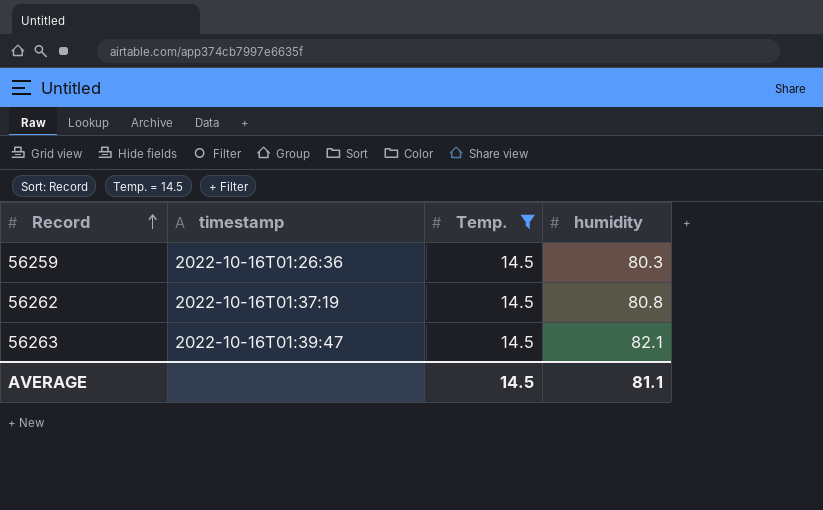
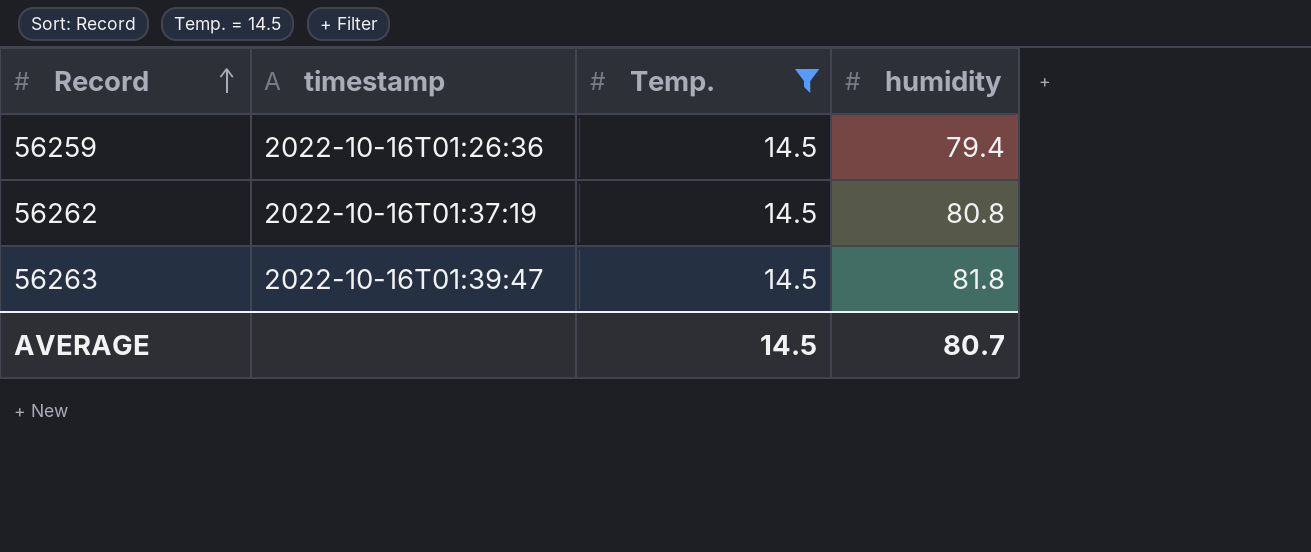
56259 | humidity: 80.3 -> 79.4
56263 | humidity: 82.1 -> 81.8
AVERAGE | humidity: 81.1 -> 80.7

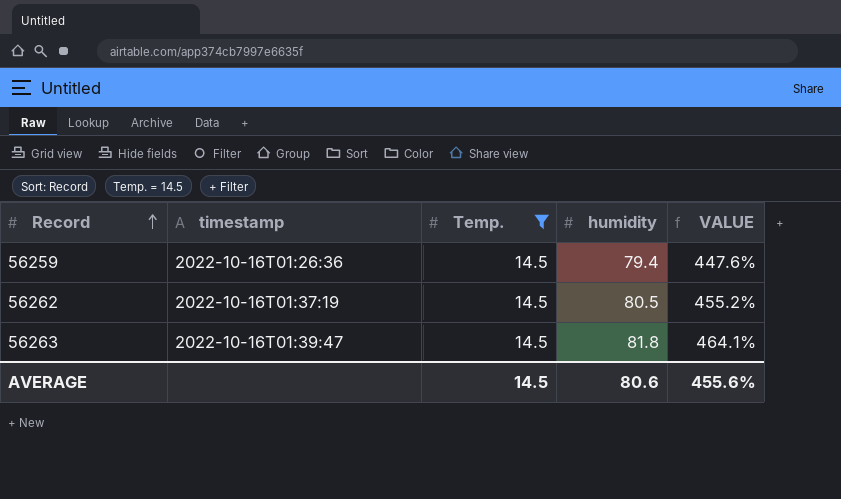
column VALUE | formula: none -> ([humidity] - [Temp.]) / [Temp.]
56262 | humidity: 80.8 -> 80.5
AVERAGE | humidity: 80.7 -> 80.6

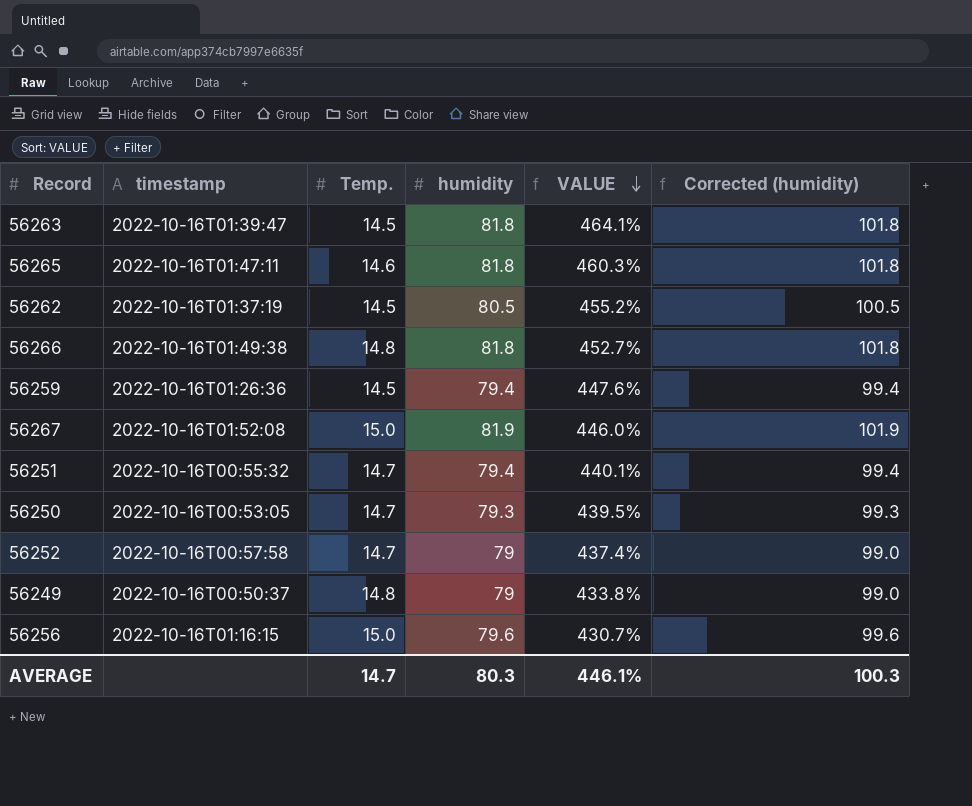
filter: Temp. = 14.5 -> none
row order: Record ascending -> VALUE descending
column Corrected (humidity) | formula: none -> [humidity] + 20
AVERAGE | Temp.: 14.5 -> 14.7
AVERAGE | humidity: 80.6 -> 80.3
AVERAGE | VALUE: 455.6% -> 446.1%

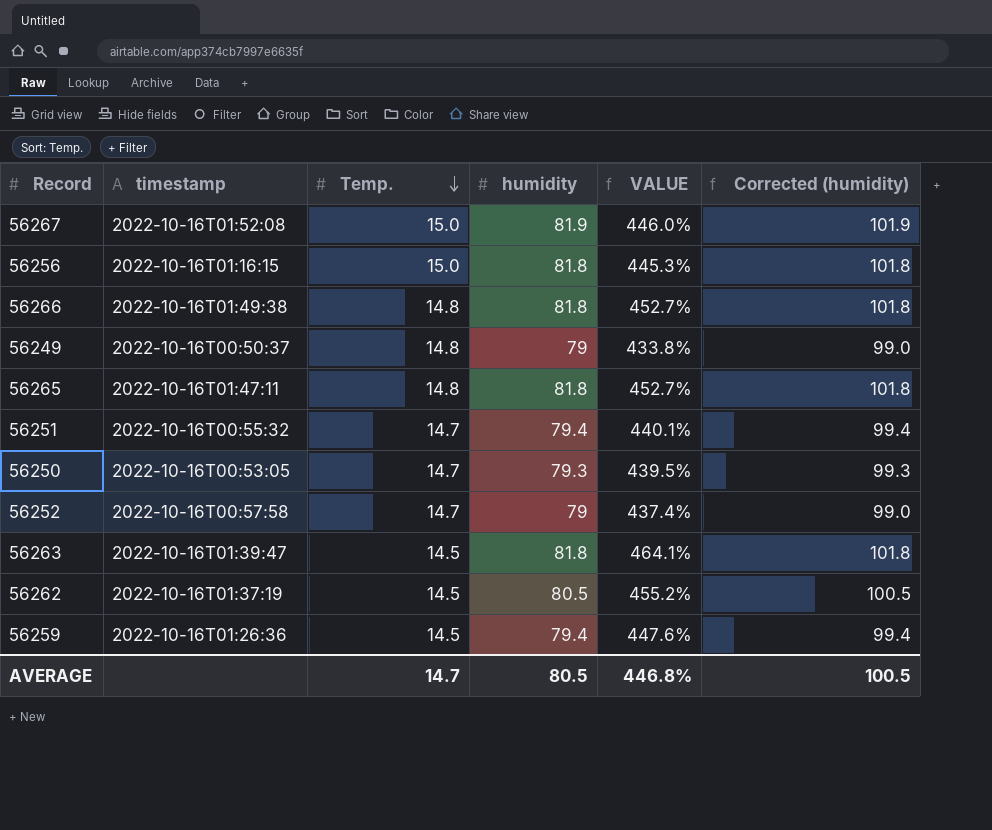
row order: VALUE descending -> Temp. descending
56256 | humidity: 79.6 -> 81.8
56256 | VALUE: 430.7% -> 445.3%
56256 | Corrected (humidity): 99.6 -> 101.8
56265 | Temp.: 14.6 -> 14.8
56265 | VALUE: 460.3% -> 452.7%
AVERAGE | humidity: 80.3 -> 80.5
AVERAGE | VALUE: 446.1% -> 446.8%
AVERAGE | Corrected (humidity): 100.3 -> 100.5

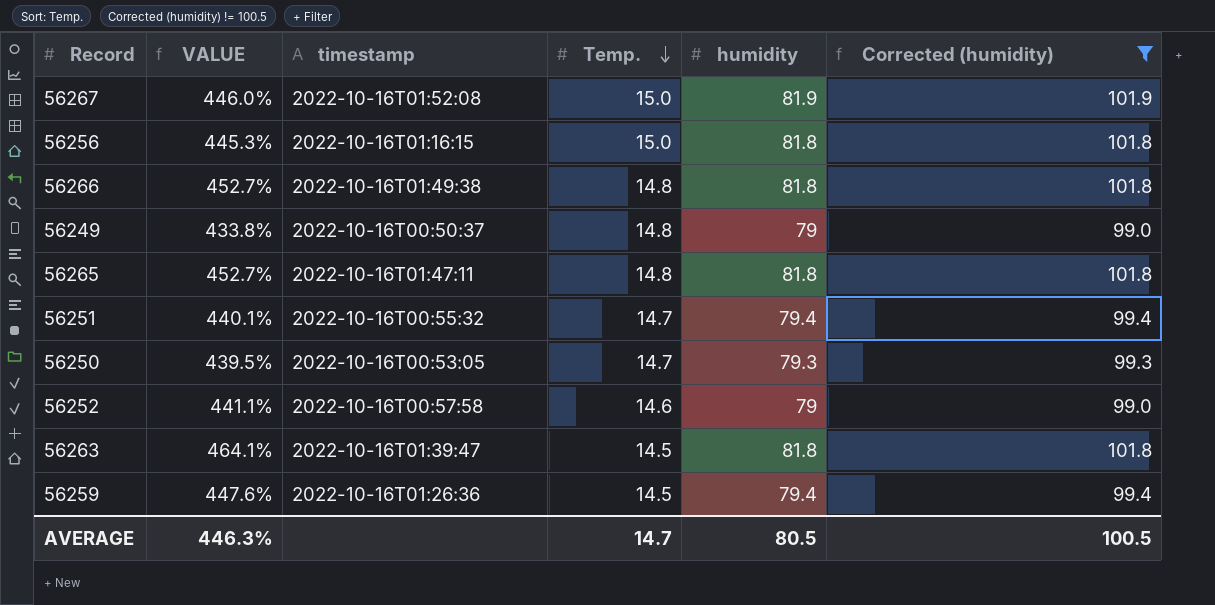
filter: none -> Corrected (humidity) != 100.5
column VALUE | position: 5 -> 2
56252 | VALUE: 437.4% -> 441.1%
56252 | Temp.: 14.7 -> 14.6
AVERAGE | VALUE: 446.8% -> 446.3%

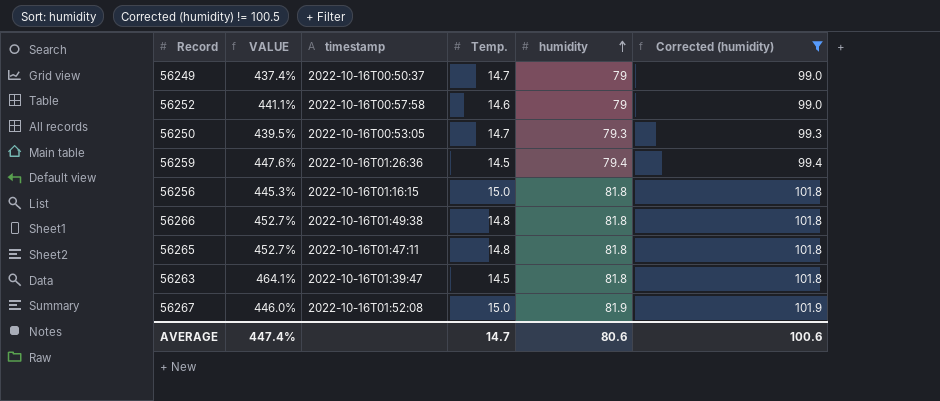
row order: Temp. descending -> humidity ascending
row 56251: 440.1% | 2022-10-16T00:55:32 | 14.7 | 79.4 | 99.4 -> none
56249 | VALUE: 433.8% -> 437.4%
56249 | Temp.: 14.8 -> 14.7
AVERAGE | VALUE: 446.3% -> 447.4%
AVERAGE | humidity: 80.5 -> 80.6
AVERAGE | Corrected (humidity): 100.5 -> 100.6

